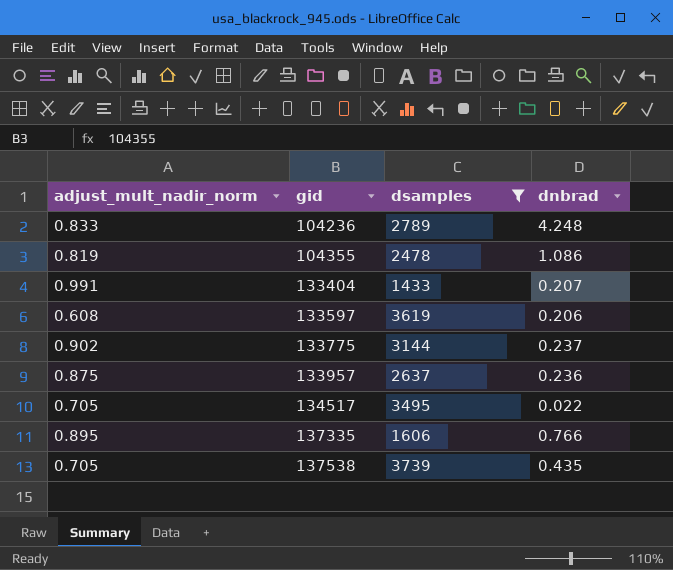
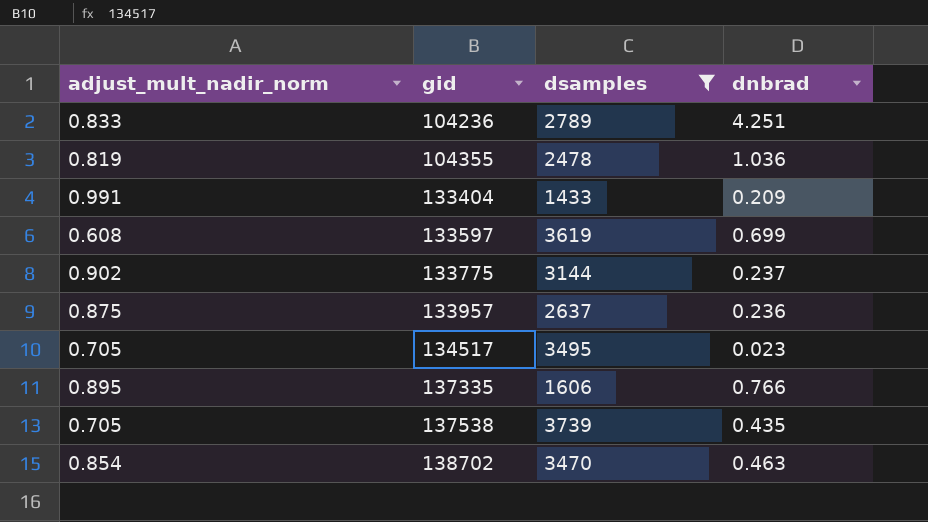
104236 | dnbrad: 4.248 -> 4.251
104355 | dnbrad: 1.086 -> 1.036
133404 | dnbrad: 0.207 -> 0.209
133597 | dnbrad: 0.206 -> 0.699
134517 | dnbrad: 0.022 -> 0.023
row 138702: none -> 0.854 | 3470 | 0.463

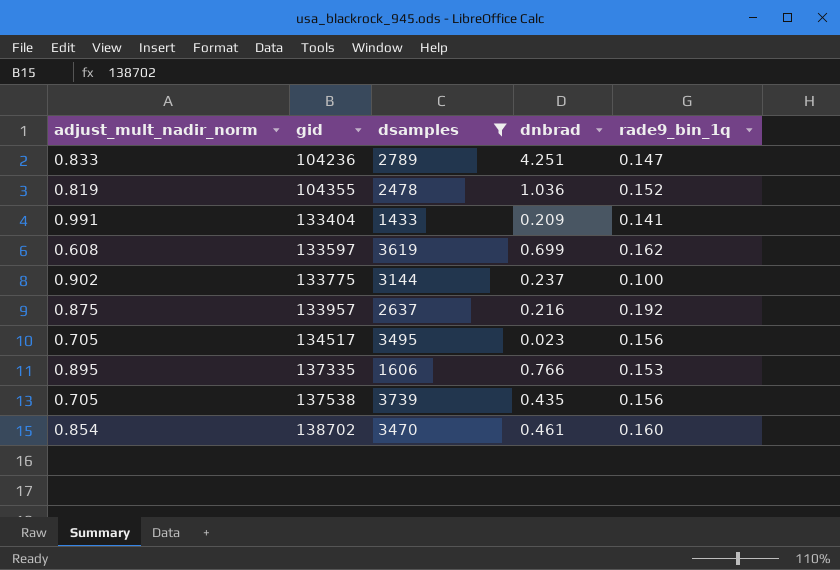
column rade9_bin_1q | position: none -> 5
133957 | dnbrad: 0.236 -> 0.216
138702 | dnbrad: 0.463 -> 0.461

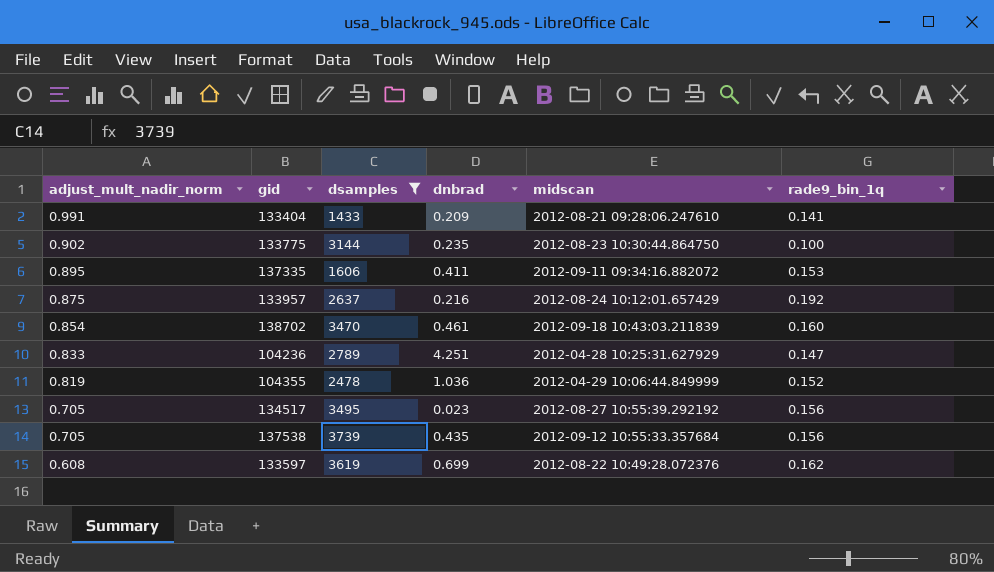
row order: gid ascending -> adjust_mult_nadir_norm descending
column midscan | position: none -> 5
133775 | dnbrad: 0.237 -> 0.235
137335 | dnbrad: 0.766 -> 0.411

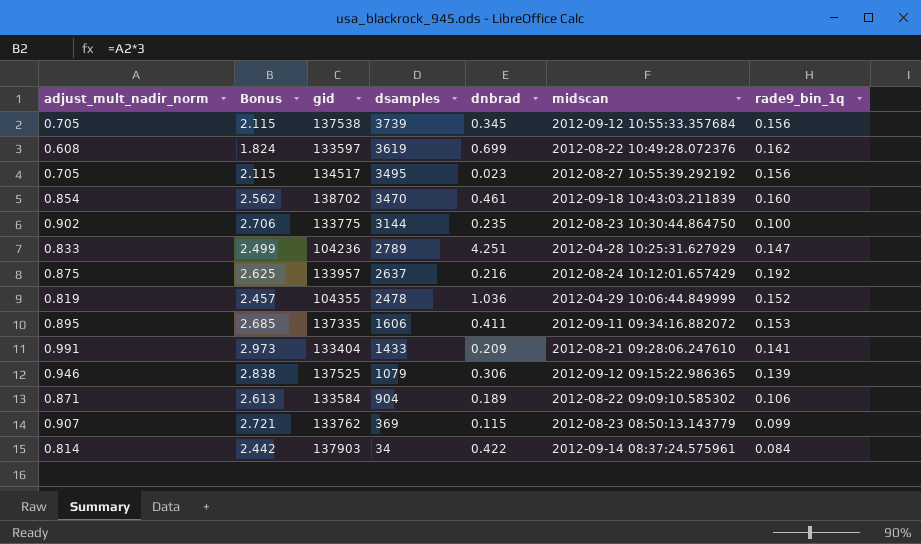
filter: dsamples >= 1433 -> none
row order: adjust_mult_nadir_norm descending -> dsamples descending
column Bonus | formula: none -> [adjust_mult_nadir_norm] * 3
137538 | dnbrad: 0.435 -> 0.345

